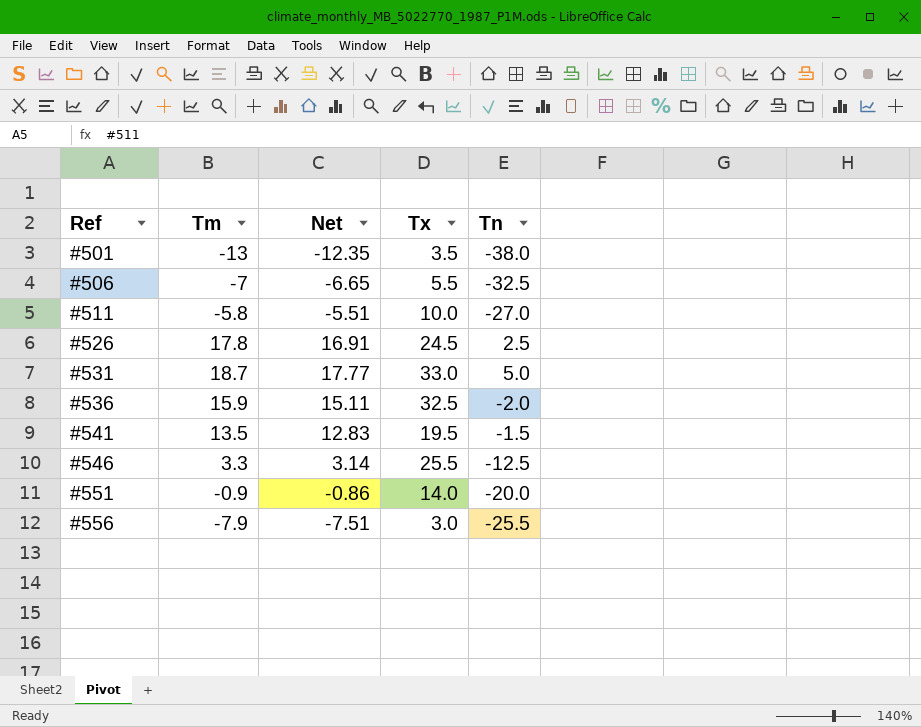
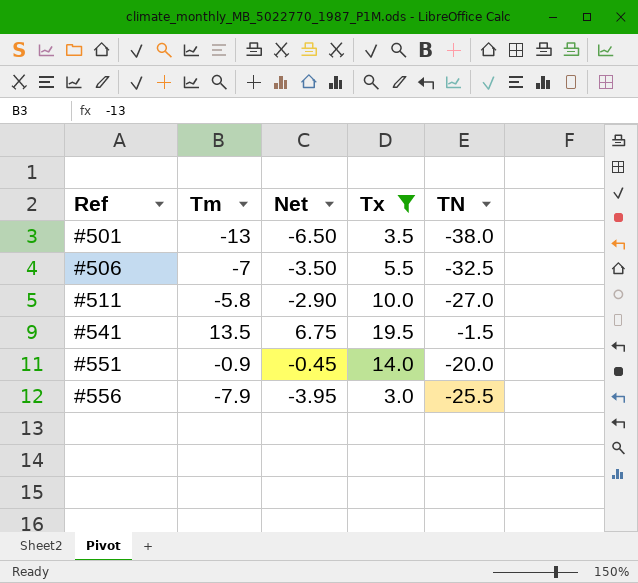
filter: none -> Tx <= 19.5
column Net | formula: [Tm] * 0.95 -> [Tm] * 0.5
column name: Tn -> TN

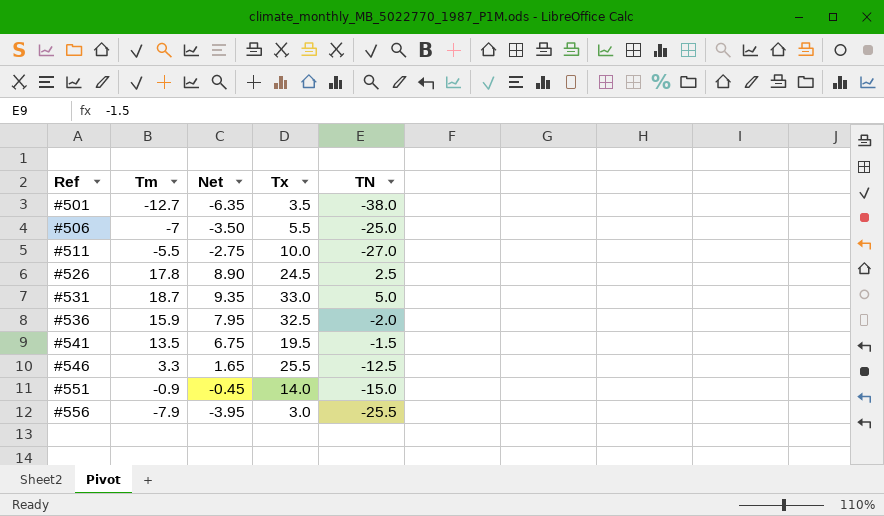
filter: Tx <= 19.5 -> none
#501 | Tm: -13 -> -12.7
#501 | Net: -6.50 -> -6.35
#506 | TN: -32.5 -> -25.0
#511 | Tm: -5.8 -> -5.5
#511 | Net: -2.90 -> -2.75
#551 | TN: -20.0 -> -15.0

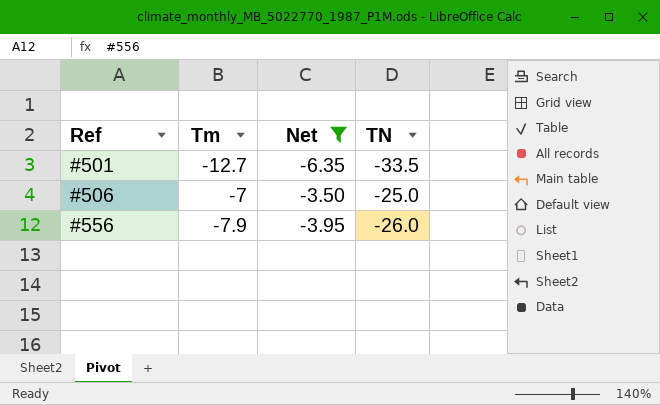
filter: none -> Net <= -3.50
column Tx | position: 4 -> none
#501 | TN: -38.0 -> -33.5
#556 | TN: -25.5 -> -26.0

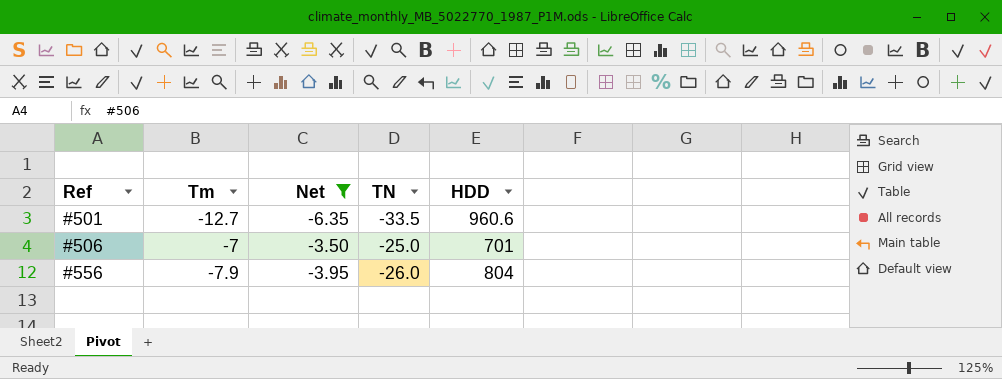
column HDD | position: none -> 5

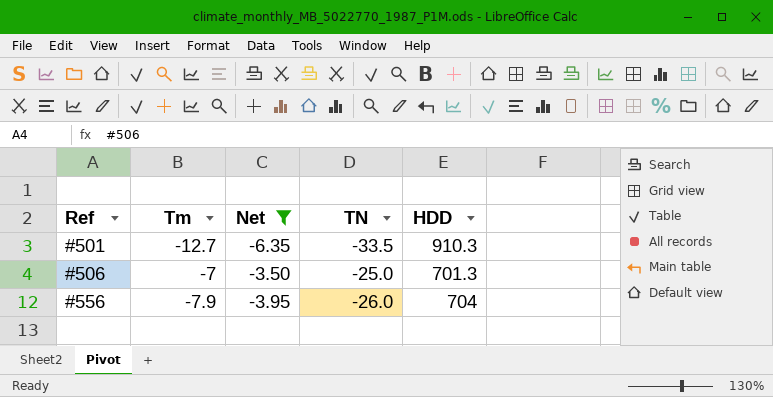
#501 | HDD: 960.6 -> 910.3
#506 | HDD: 701 -> 701.3
#556 | HDD: 804 -> 704

